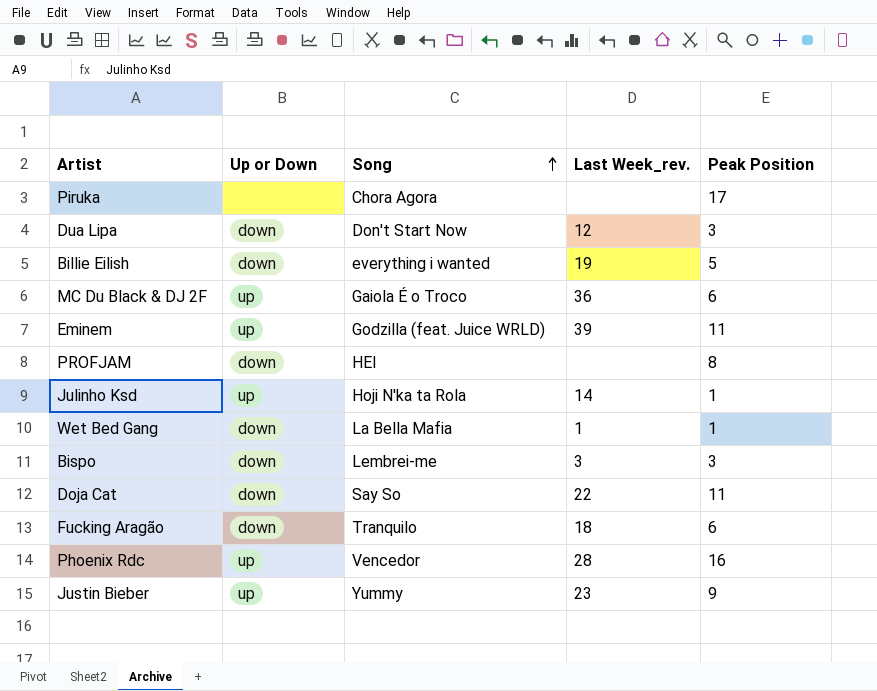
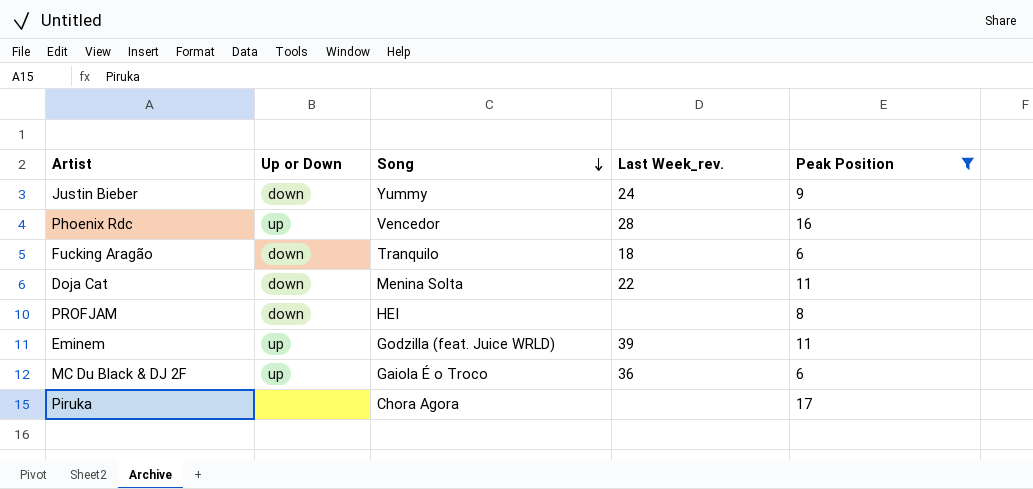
filter: none -> Peak Position >= 6
row order: Song ascending -> Song descending
Justin Bieber | Up or Down: up -> down
Justin Bieber | Last Week_rev.: 23 -> 24
Doja Cat | Song: Say So -> Menina Solta

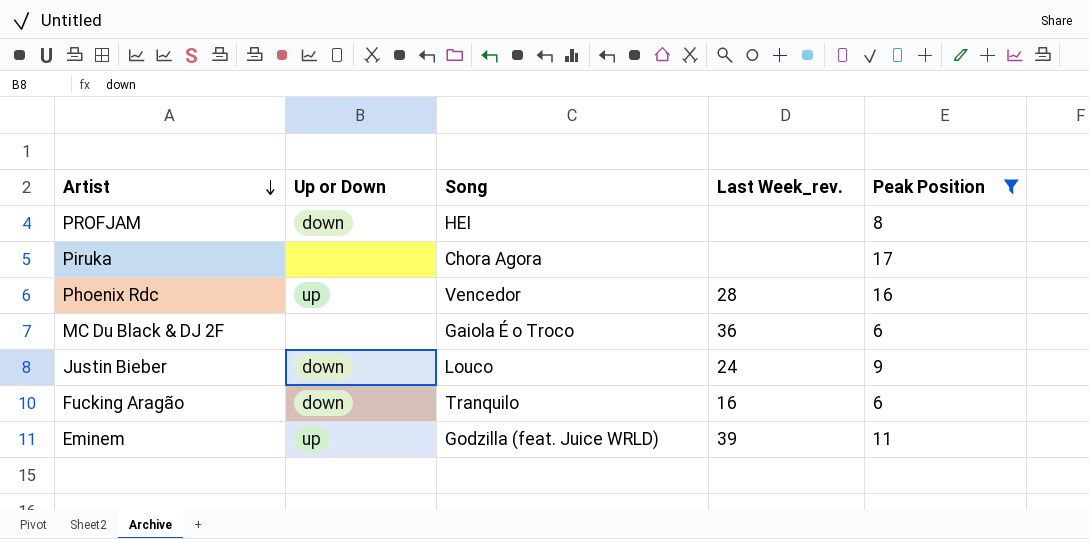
row order: Song descending -> Artist descending
row Doja Cat: down | Menina Solta | 22 | 11 -> none
MC Du Black & DJ 2F | Up or Down: up -> none
Justin Bieber | Song: Yummy -> Louco
Fucking Aragão | Last Week_rev.: 18 -> 16

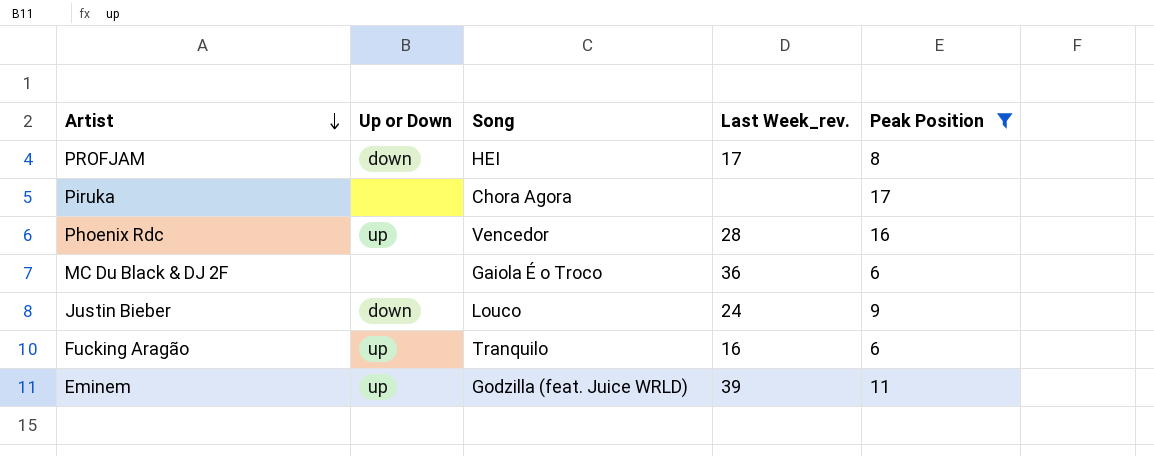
PROFJAM | Last Week_rev.: none -> 17
Fucking Aragão | Up or Down: down -> up

